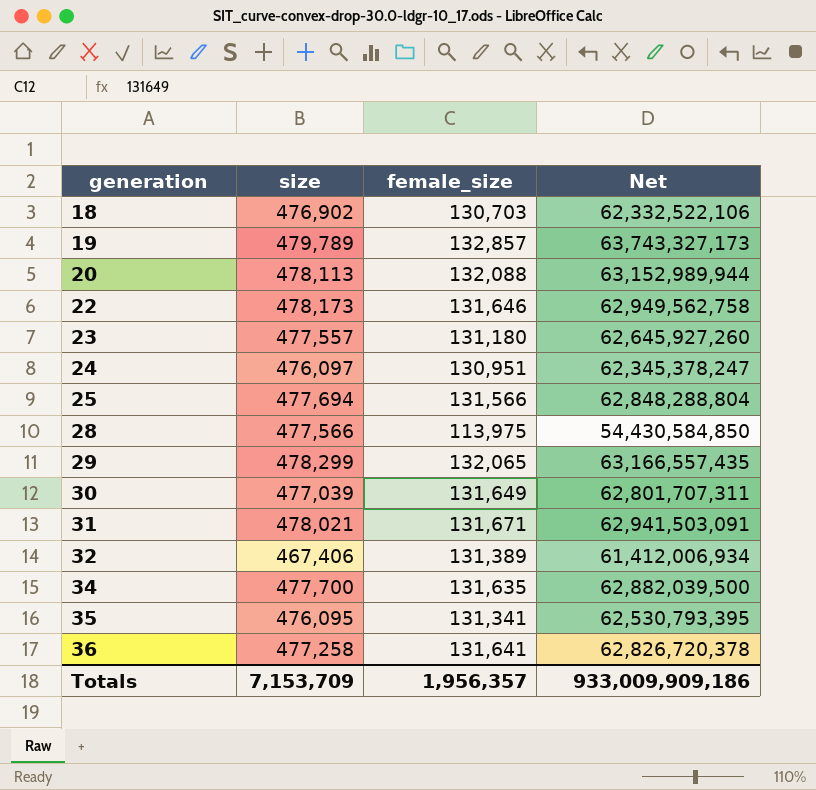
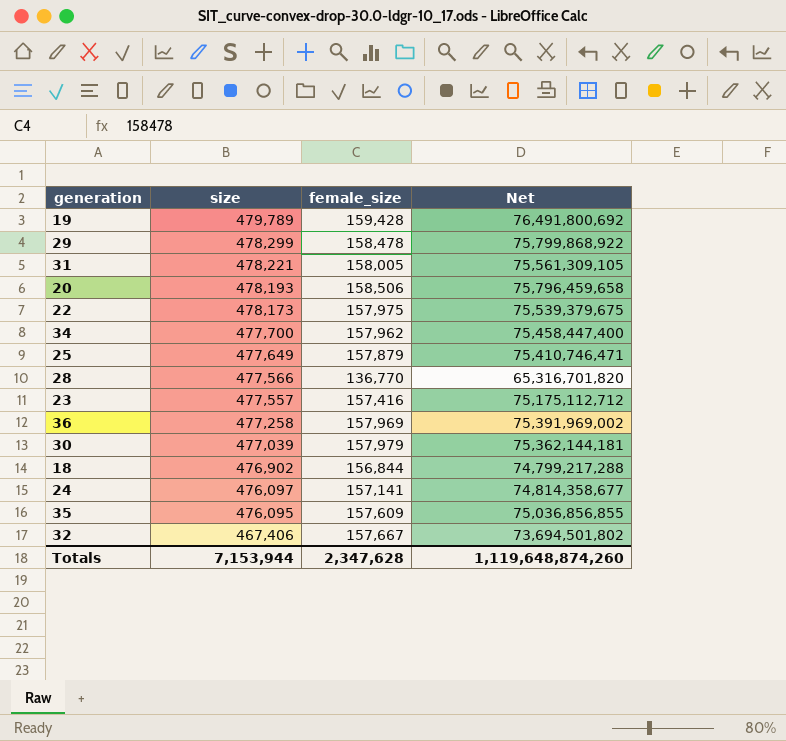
row order: generation ascending -> size descending
19 | female_size: 132,857 -> 159,428
19 | Net: 63,743,327,173 -> 76,491,800,692
29 | female_size: 132,065 -> 158,478
29 | Net: 63,166,557,435 -> 75,799,868,922
31 | size: 478,021 -> 478,221
31 | female_size: 131,671 -> 158,005
31 | Net: 62,941,503,091 -> 75,561,309,105
20 | size: 478,113 -> 478,193
20 | female_size: 132,088 -> 158,506
20 | Net: 63,152,989,944 -> 75,796,459,658
22 | female_size: 131,646 -> 157,975
22 | Net: 62,949,562,758 -> 75,539,379,675
34 | female_size: 131,635 -> 157,962
34 | Net: 62,882,039,500 -> 75,458,447,400
25 | size: 477,694 -> 477,649
25 | female_size: 131,566 -> 157,879
25 | Net: 62,848,288,804 -> 75,410,746,471
28 | female_size: 113,975 -> 136,770
28 | Net: 54,430,584,850 -> 65,316,701,820
23 | female_size: 131,180 -> 157,416
23 | Net: 62,645,927,260 -> 75,175,112,712
36 | female_size: 131,641 -> 157,969
36 | Net: 62,826,720,378 -> 75,391,969,002
30 | female_size: 131,649 -> 157,979
30 | Net: 62,801,707,311 -> 75,362,144,181
18 | female_size: 130,703 -> 156,844
18 | Net: 62,332,522,106 -> 74,799,217,288
24 | female_size: 130,951 -> 157,141
24 | Net: 62,345,378,247 -> 74,814,358,677
35 | female_size: 131,341 -> 157,609
35 | Net: 62,530,793,395 -> 75,036,856,855
32 | female_size: 131,389 -> 157,667
32 | Net: 61,412,006,934 -> 73,694,501,802
Totals | size: 7,153,709 -> 7,153,944
Totals | female_size: 1,956,357 -> 2,347,628
Totals | Net: 933,009,909,186 -> 1,119,648,874,260

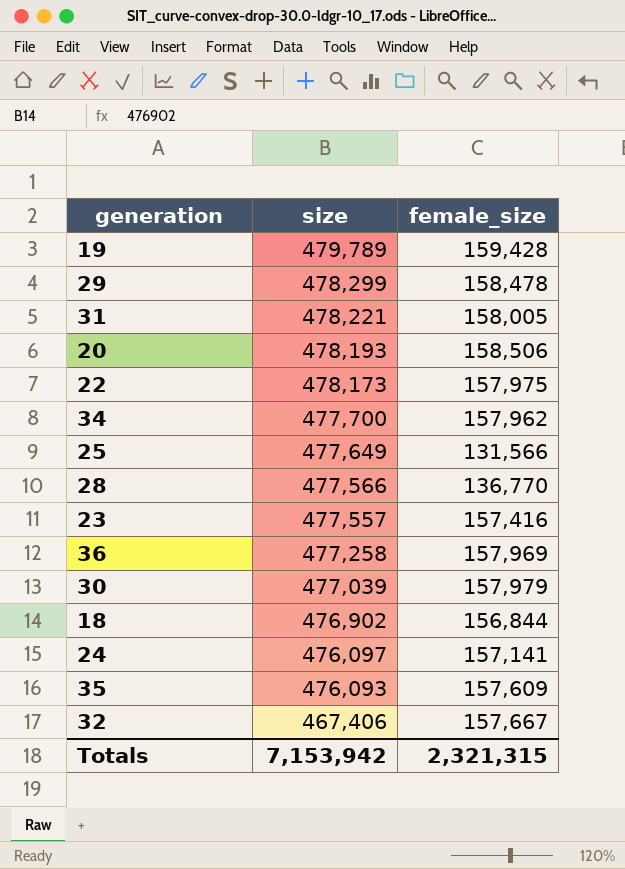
column Net | formula: [size] * [female_size] -> none
25 | female_size: 157,879 -> 131,566
35 | size: 476,095 -> 476,093
Totals | size: 7,153,944 -> 7,153,942
Totals | female_size: 2,347,628 -> 2,321,315

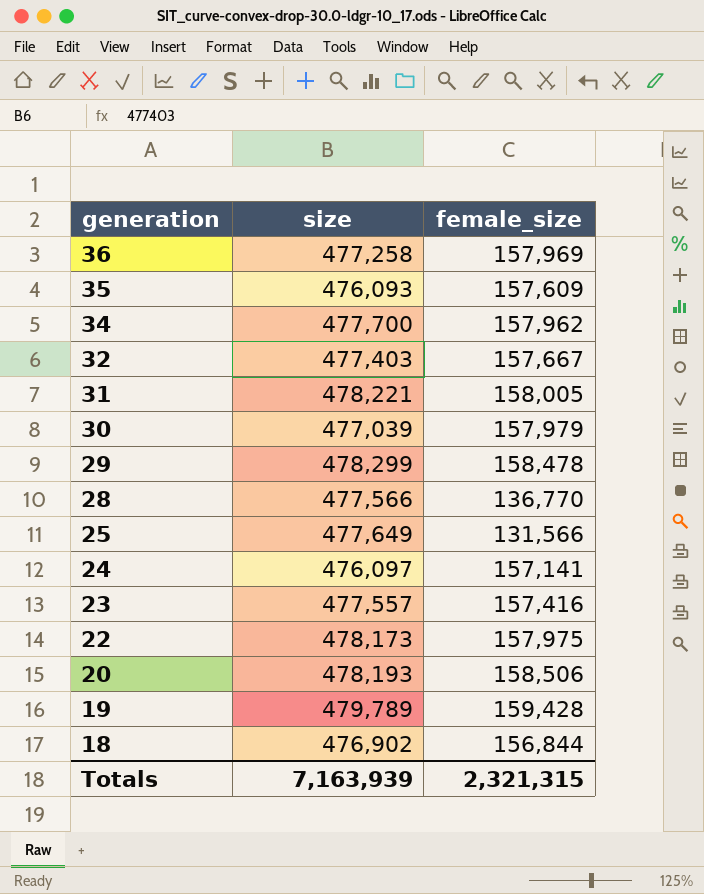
row order: size descending -> generation descending
32 | size: 467,406 -> 477,403
Totals | size: 7,153,942 -> 7,163,939

